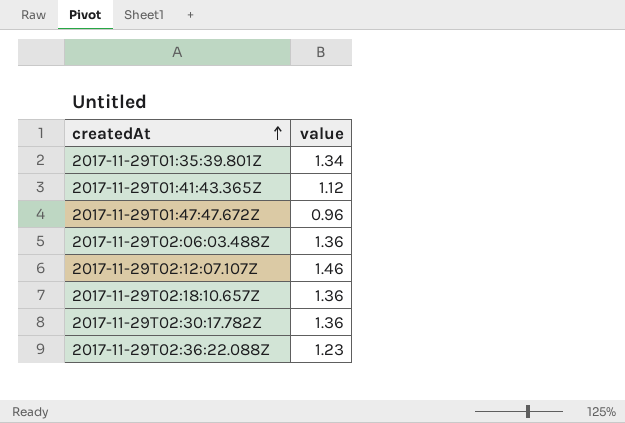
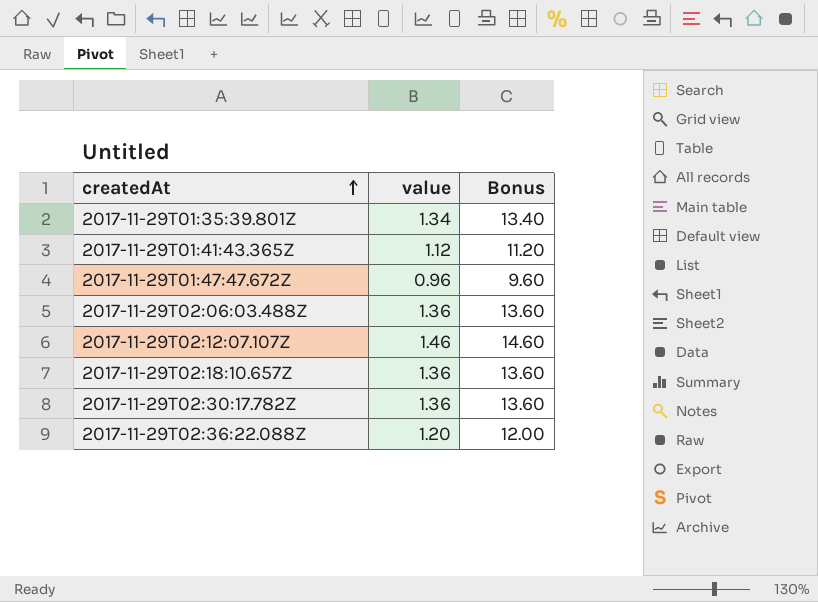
column Bonus | formula: none -> [value] * 10
2017-11-29T02:36:22.088Z | value: 1.23 -> 1.20

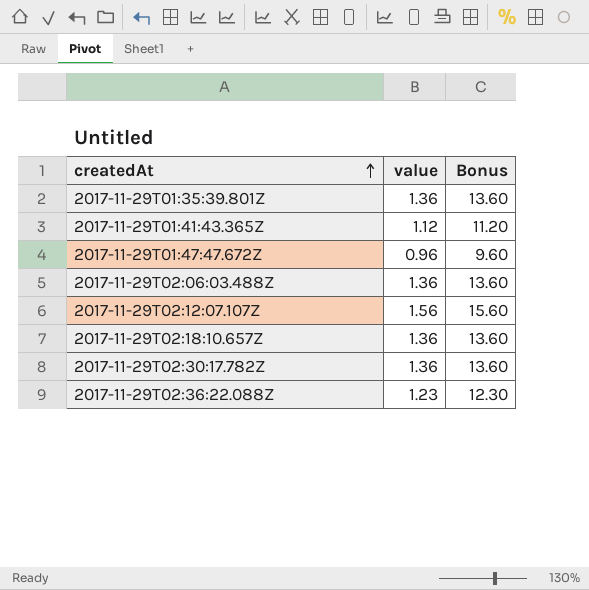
2017-11-29T01:35:39.801Z | value: 1.34 -> 1.36
2017-11-29T01:35:39.801Z | Bonus: 13.40 -> 13.60
2017-11-29T02:12:07.107Z | value: 1.46 -> 1.56
2017-11-29T02:12:07.107Z | Bonus: 14.60 -> 15.60
2017-11-29T02:36:22.088Z | value: 1.20 -> 1.23
2017-11-29T02:36:22.088Z | Bonus: 12.00 -> 12.30

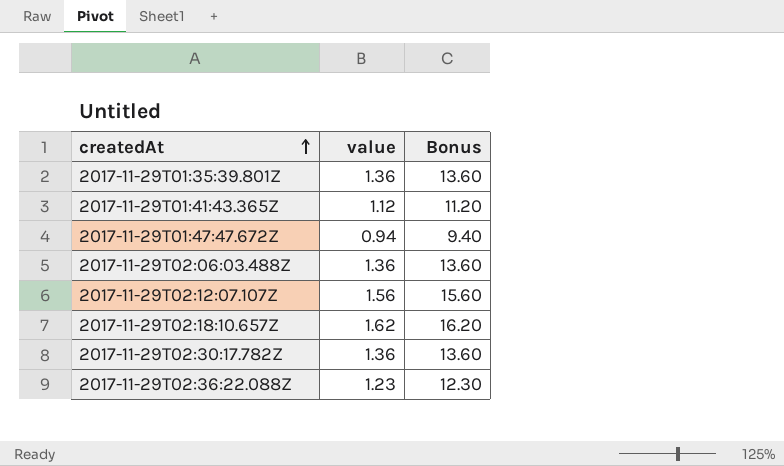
2017-11-29T01:47:47.672Z | value: 0.96 -> 0.94
2017-11-29T01:47:47.672Z | Bonus: 9.60 -> 9.40
2017-11-29T02:18:10.657Z | value: 1.36 -> 1.62
2017-11-29T02:18:10.657Z | Bonus: 13.60 -> 16.20

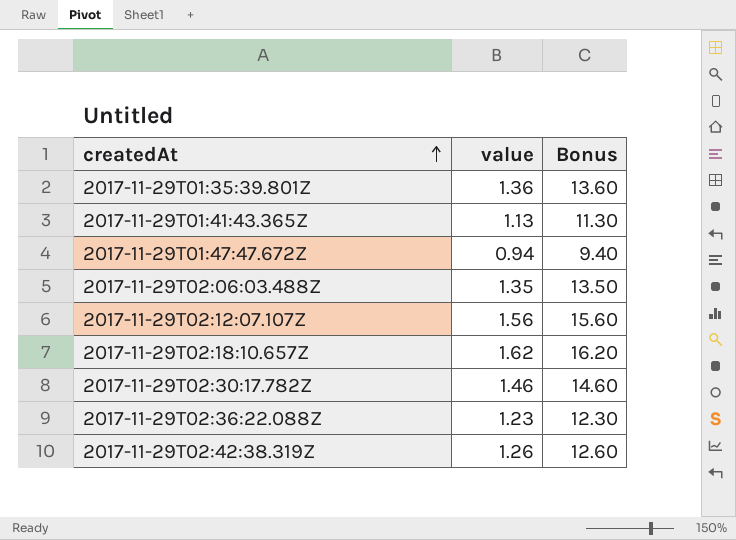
2017-11-29T01:41:43.365Z | value: 1.12 -> 1.13
2017-11-29T01:41:43.365Z | Bonus: 11.20 -> 11.30
2017-11-29T02:06:03.488Z | value: 1.36 -> 1.35
2017-11-29T02:06:03.488Z | Bonus: 13.60 -> 13.50
2017-11-29T02:30:17.782Z | value: 1.36 -> 1.46
2017-11-29T02:30:17.782Z | Bonus: 13.60 -> 14.60
row 2017-11-29T02:42:38.319Z: none -> 1.26 | 12.60

